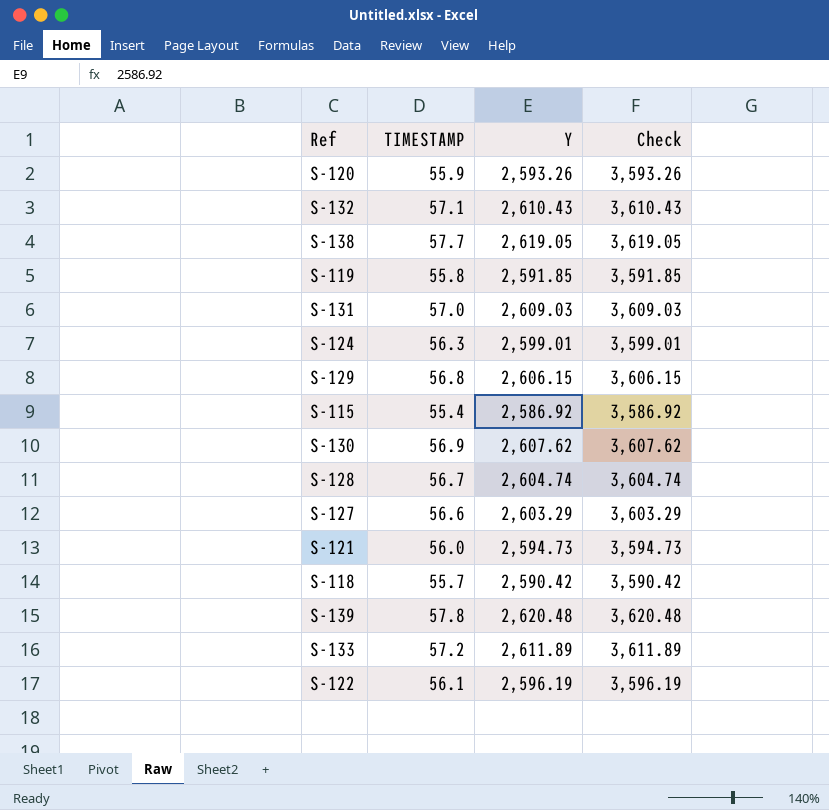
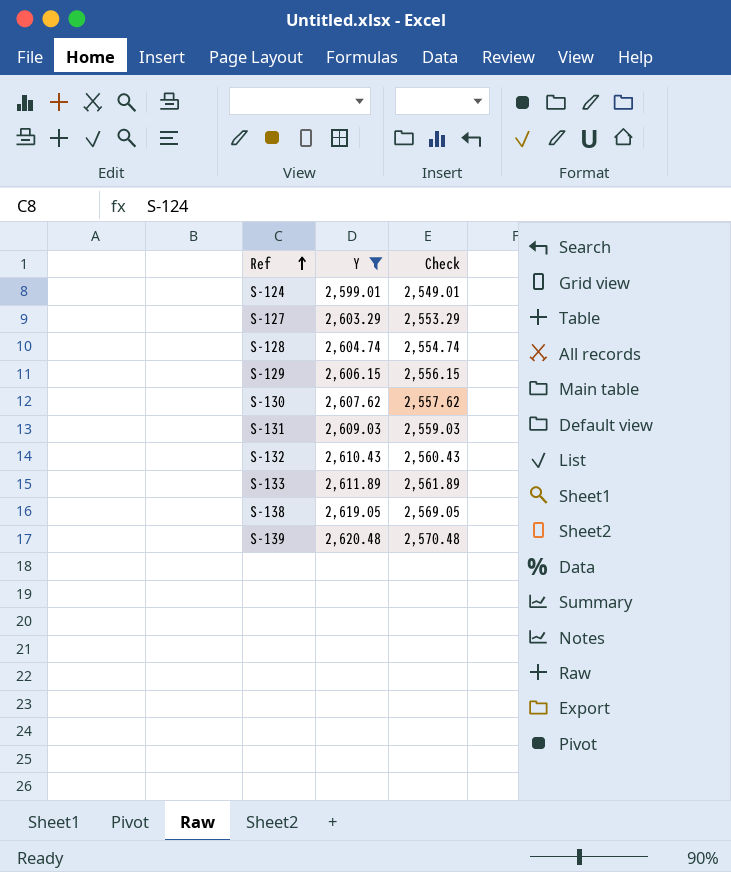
filter: none -> Y >= 2,599.01
row order: none -> Ref ascending
column TIMESTAMP | position: 2 -> none
column Check | formula: [Y] + 1000 -> [Y] - 50

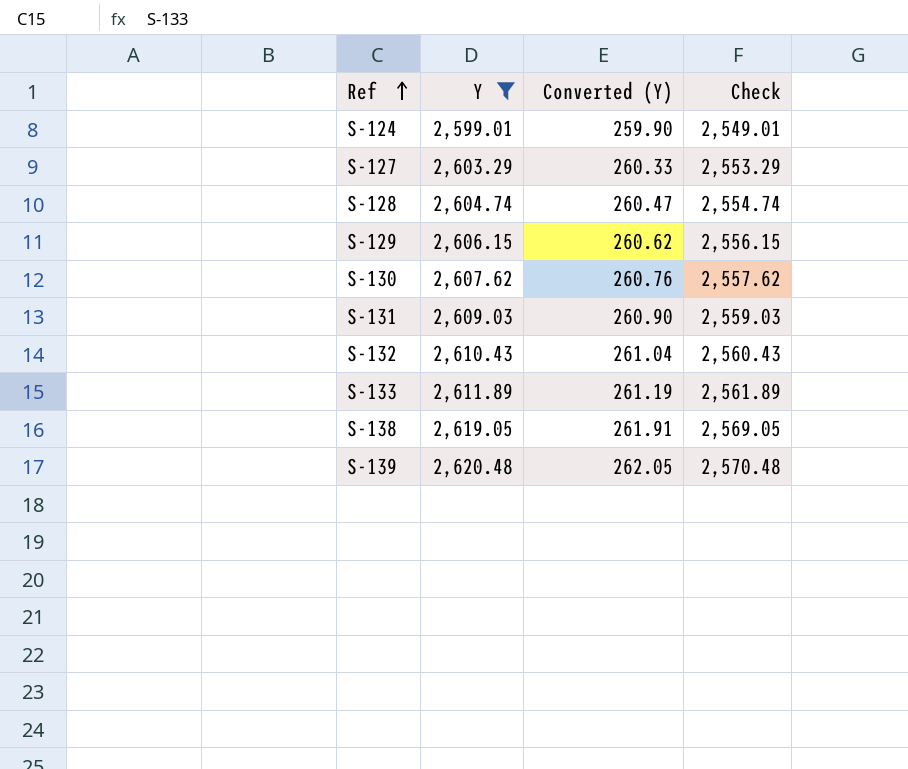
column Converted (Y) | formula: none -> [Y] * 0.1

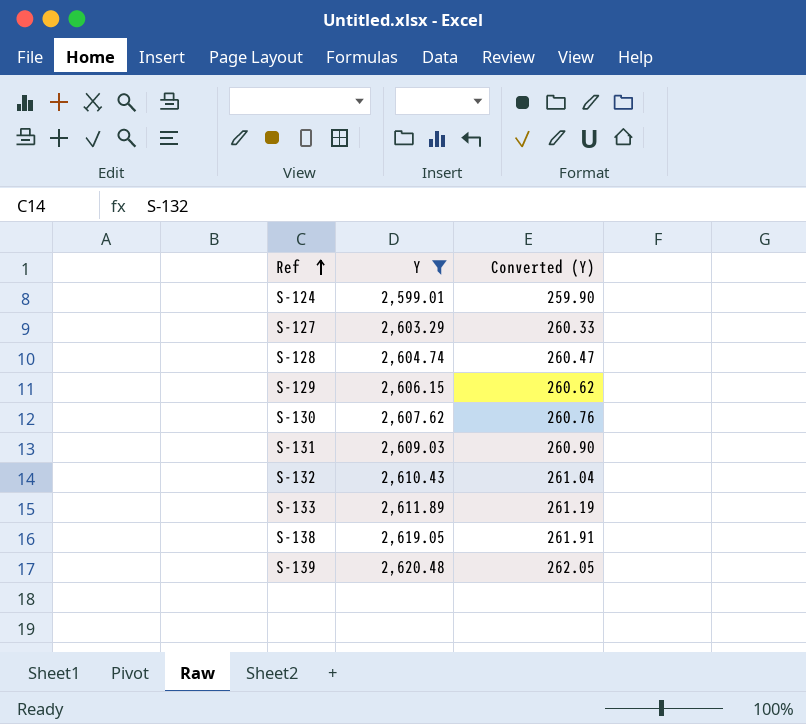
column Check | formula: [Y] - 50 -> none

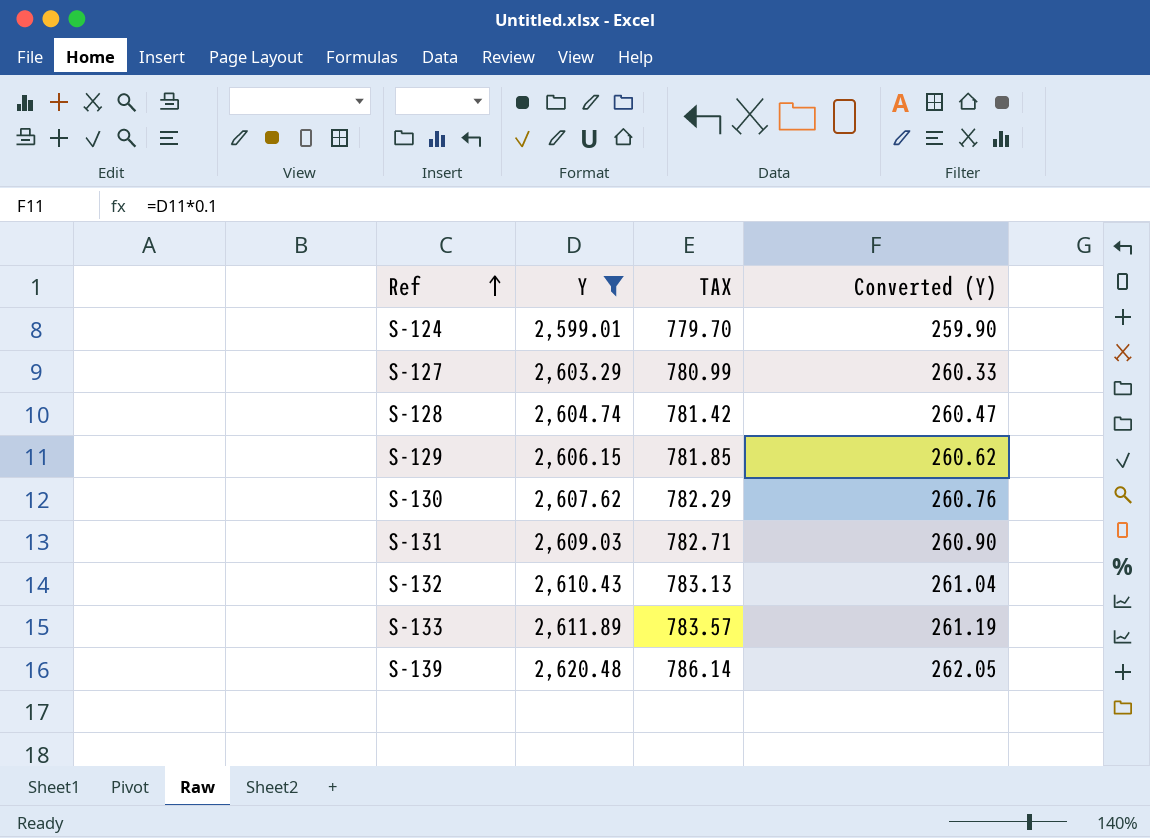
column TAX | formula: none -> [Y] * 0.3
row S-138: 2,619.05 | 261.91 -> none

